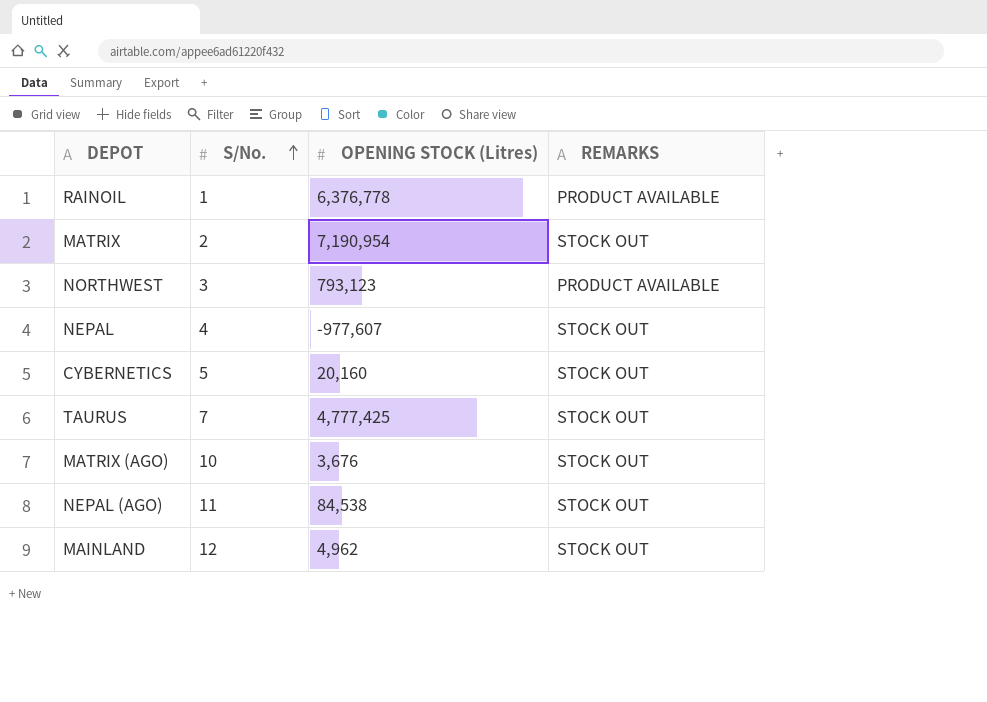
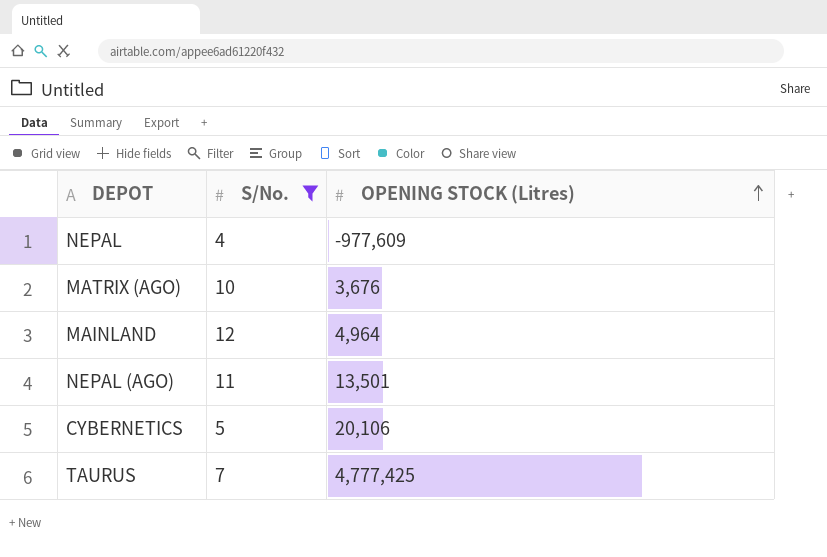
filter: none -> S/No. >= 4
row order: S/No. ascending -> OPENING STOCK (Litres) ascending
column REMARKS | position: 4 -> none
NEPAL | OPENING STOCK (Litres): -977,607 -> -977,609
MAINLAND | OPENING STOCK (Litres): 4,962 -> 4,964
NEPAL (AGO) | OPENING STOCK (Litres): 84,538 -> 13,501
CYBERNETICS | OPENING STOCK (Litres): 20,160 -> 20,106

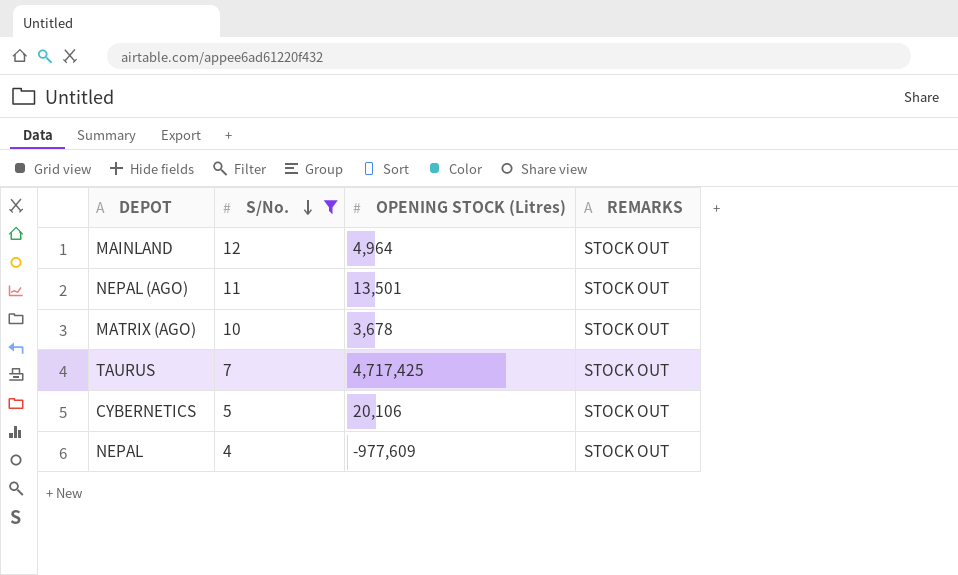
row order: OPENING STOCK (Litres) ascending -> S/No. descending
column REMARKS | position: none -> 4
MATRIX (AGO) | OPENING STOCK (Litres): 3,676 -> 3,678
TAURUS | OPENING STOCK (Litres): 4,777,425 -> 4,717,425

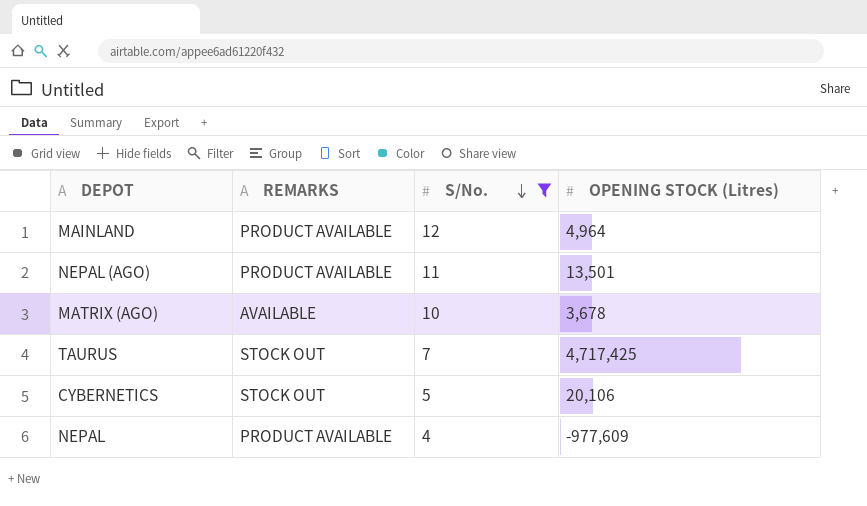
column REMARKS | position: 4 -> 2
MAINLAND | REMARKS: STOCK OUT -> PRODUCT AVAILABLE
NEPAL (AGO) | REMARKS: STOCK OUT -> PRODUCT AVAILABLE
MATRIX (AGO) | REMARKS: STOCK OUT -> AVAILABLE
NEPAL | REMARKS: STOCK OUT -> PRODUCT AVAILABLE

